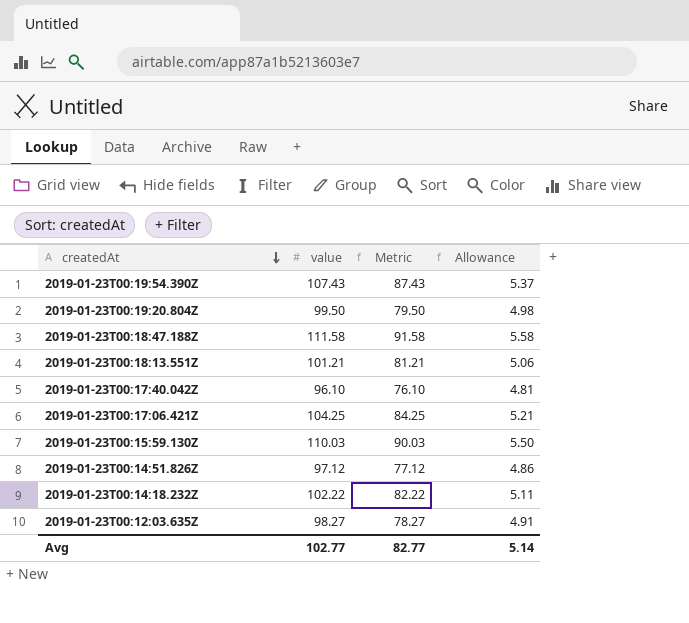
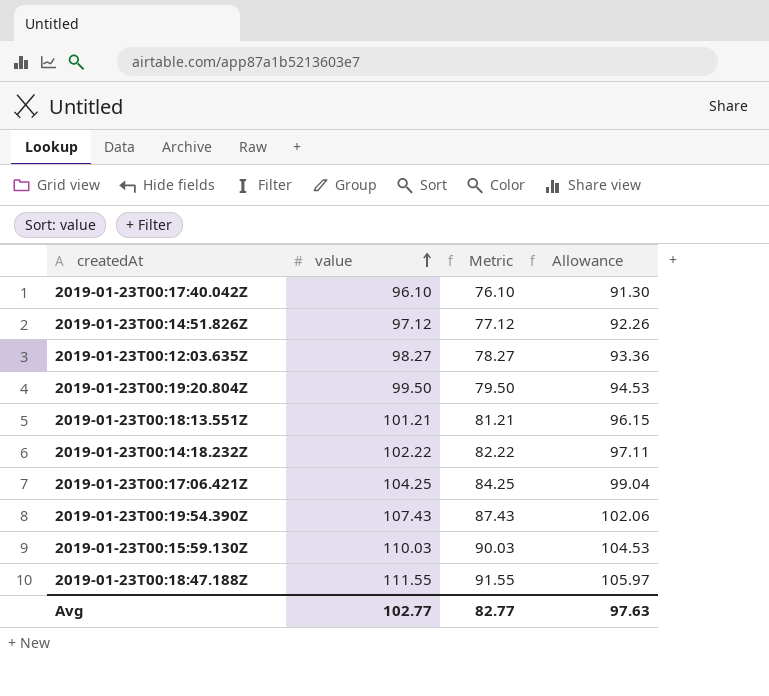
row order: createdAt descending -> value ascending
column Allowance | formula: [value] * 0.05 -> [value] * 0.95
2019-01-23T00:18:47.188Z | value: 111.58 -> 111.55
2019-01-23T00:18:47.188Z | Metric: 91.58 -> 91.55
Avg | Allowance: 5.14 -> 97.63

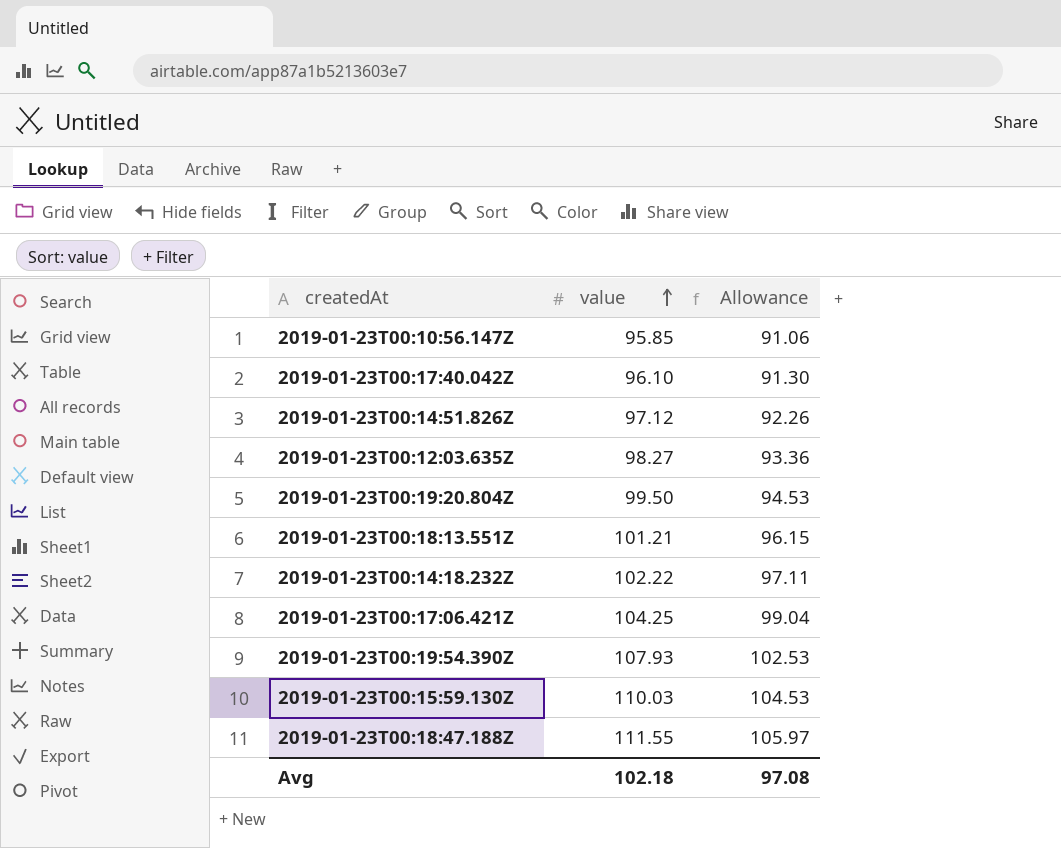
column Metric | formula: [value] - 20 -> none
row 2019-01-23T00:10:56.147Z: none -> 95.85 | 91.06
2019-01-23T00:19:54.390Z | value: 107.43 -> 107.93
2019-01-23T00:19:54.390Z | Allowance: 102.06 -> 102.53
Avg | value: 102.77 -> 102.18
Avg | Allowance: 97.63 -> 97.08

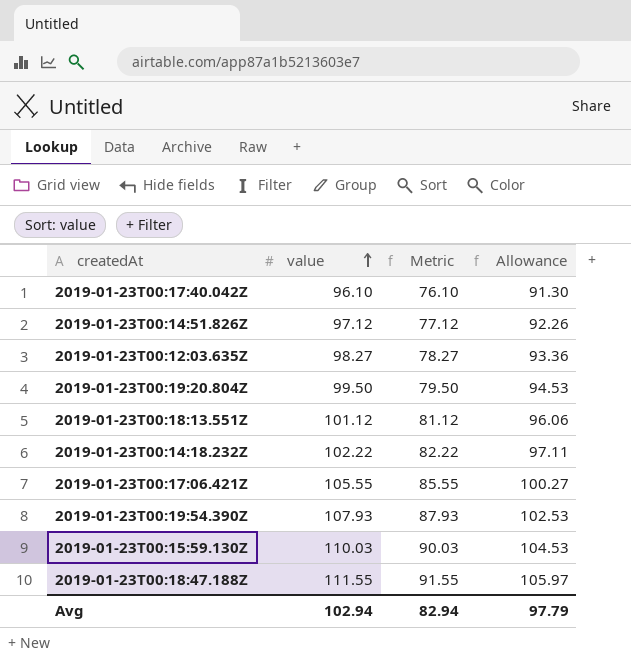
column Metric | formula: none -> [value] - 20
row 2019-01-23T00:10:56.147Z: 95.85 | 91.06 -> none
2019-01-23T00:18:13.551Z | value: 101.21 -> 101.12
2019-01-23T00:18:13.551Z | Allowance: 96.15 -> 96.06
2019-01-23T00:17:06.421Z | value: 104.25 -> 105.55
2019-01-23T00:17:06.421Z | Allowance: 99.04 -> 100.27
Avg | value: 102.18 -> 102.94
Avg | Allowance: 97.08 -> 97.79

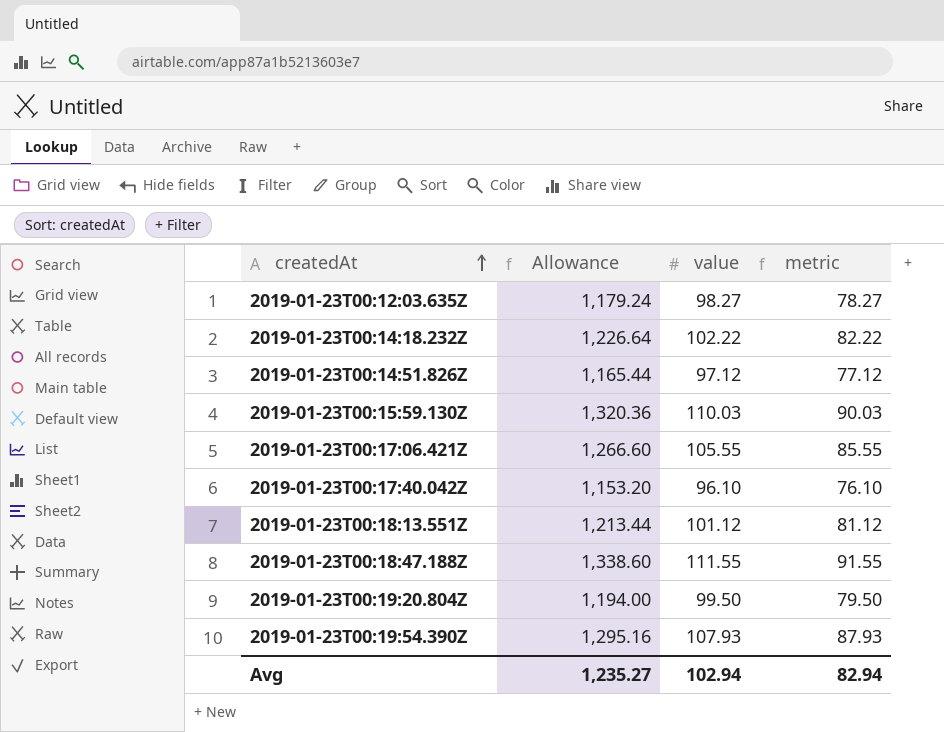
row order: value ascending -> createdAt ascending
column Allowance | formula: [value] * 0.95 -> [value] * 12
column Allowance | position: 4 -> 2
column name: Metric -> metric
Avg | Allowance: 97.79 -> 1,235.27

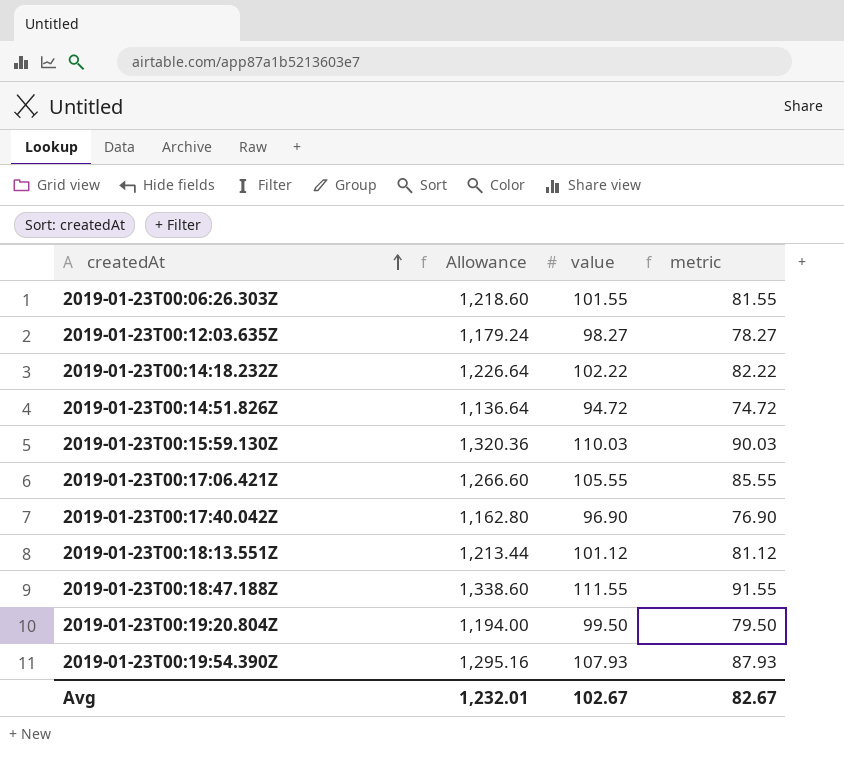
row 2019-01-23T00:06:26.303Z: none -> 1,218.60 | 101.55 | 81.55
2019-01-23T00:14:51.826Z | Allowance: 1,165.44 -> 1,136.64
2019-01-23T00:14:51.826Z | value: 97.12 -> 94.72
2019-01-23T00:14:51.826Z | metric: 77.12 -> 74.72
2019-01-23T00:17:40.042Z | Allowance: 1,153.20 -> 1,162.80
2019-01-23T00:17:40.042Z | value: 96.10 -> 96.90
2019-01-23T00:17:40.042Z | metric: 76.10 -> 76.90
Avg | Allowance: 1,235.27 -> 1,232.01
Avg | value: 102.94 -> 102.67
Avg | metric: 82.94 -> 82.67

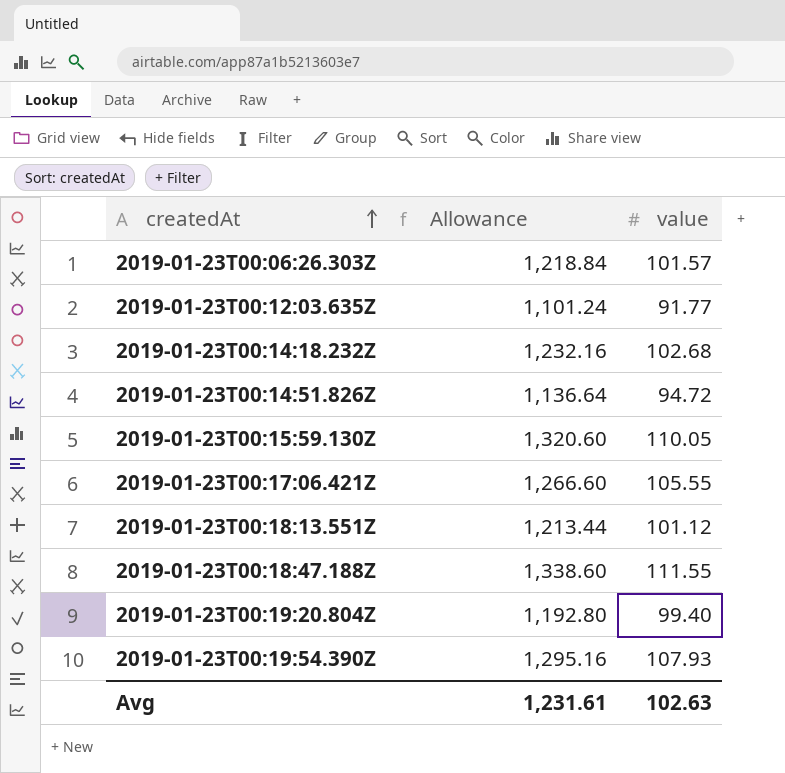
column metric | formula: [value] - 20 -> none
row 2019-01-23T00:17:40.042Z: 1,162.80 | 96.90 | 76.90 -> none
2019-01-23T00:06:26.303Z | Allowance: 1,218.60 -> 1,218.84
2019-01-23T00:06:26.303Z | value: 101.55 -> 101.57
2019-01-23T00:12:03.635Z | Allowance: 1,179.24 -> 1,101.24
2019-01-23T00:12:03.635Z | value: 98.27 -> 91.77
2019-01-23T00:14:18.232Z | Allowance: 1,226.64 -> 1,232.16
2019-01-23T00:14:18.232Z | value: 102.22 -> 102.68
2019-01-23T00:15:59.130Z | Allowance: 1,320.36 -> 1,320.60
2019-01-23T00:15:59.130Z | value: 110.03 -> 110.05
2019-01-23T00:19:20.804Z | Allowance: 1,194.00 -> 1,192.80
2019-01-23T00:19:20.804Z | value: 99.50 -> 99.40
Avg | Allowance: 1,232.01 -> 1,231.61
Avg | value: 102.67 -> 102.63

